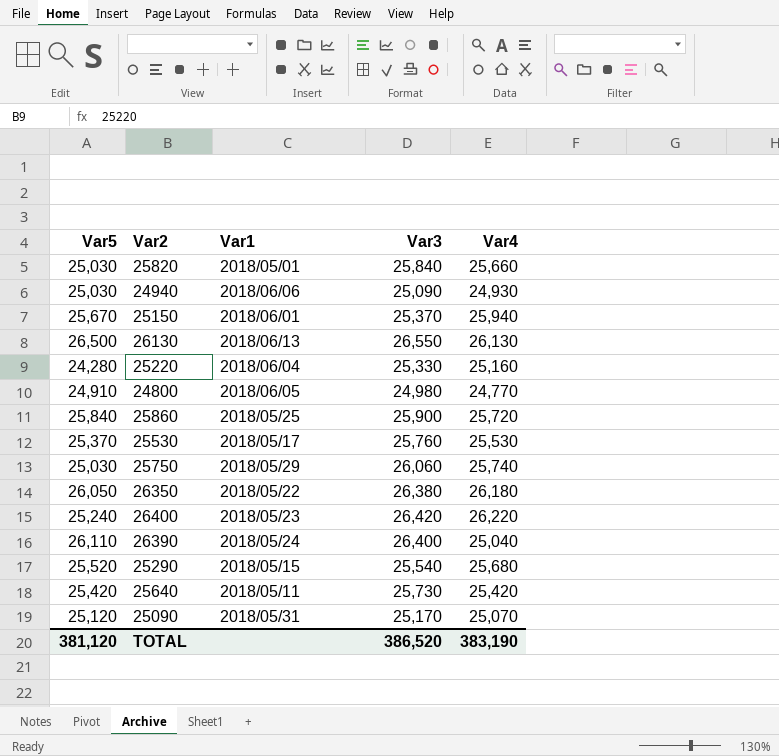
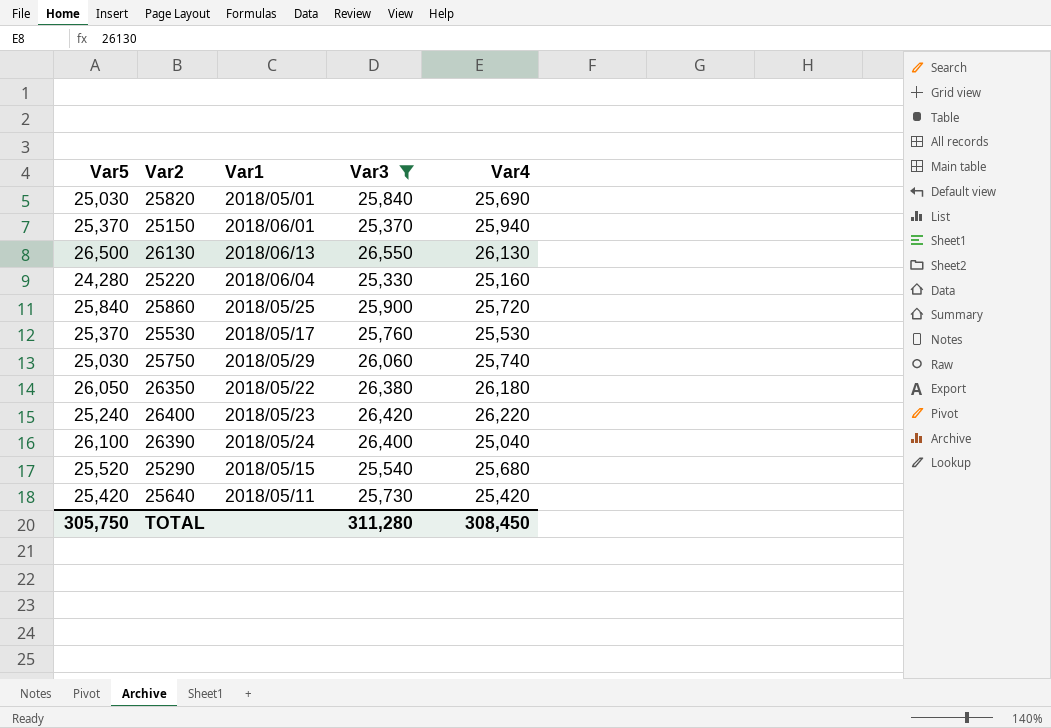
filter: none -> Var3 >= 25,330
25820 | Var4: 25,660 -> 25,690
25150 | Var5: 25,670 -> 25,370
26390 | Var5: 26,110 -> 26,100
TOTAL | Var5: 381,120 -> 305,750
TOTAL | Var3: 386,520 -> 311,280
TOTAL | Var4: 383,190 -> 308,450

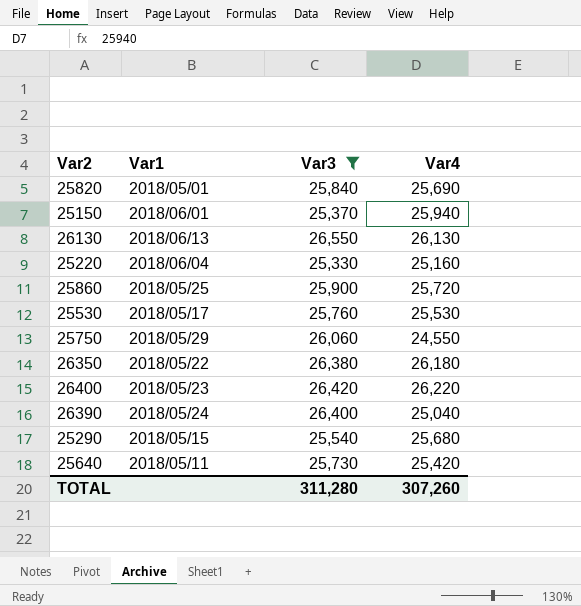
column Var5 | position: 1 -> none
25750 | Var4: 25,740 -> 24,550
TOTAL | Var4: 308,450 -> 307,260

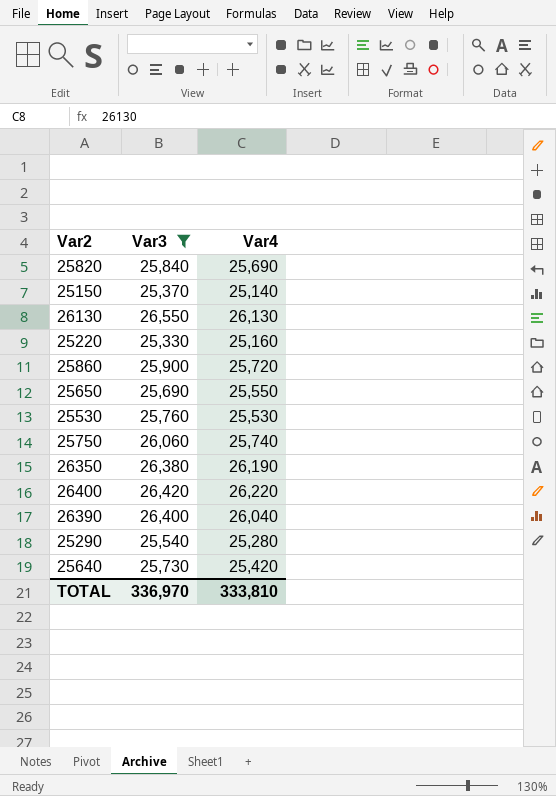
column Var1 | position: 2 -> none
25150 | Var4: 25,940 -> 25,140
row 25650: none -> 25,690 | 25,550
25750 | Var4: 24,550 -> 25,740
26350 | Var4: 26,180 -> 26,190
26390 | Var4: 25,040 -> 26,040
25290 | Var4: 25,680 -> 25,280
TOTAL | Var3: 311,280 -> 336,970
TOTAL | Var4: 307,260 -> 333,810

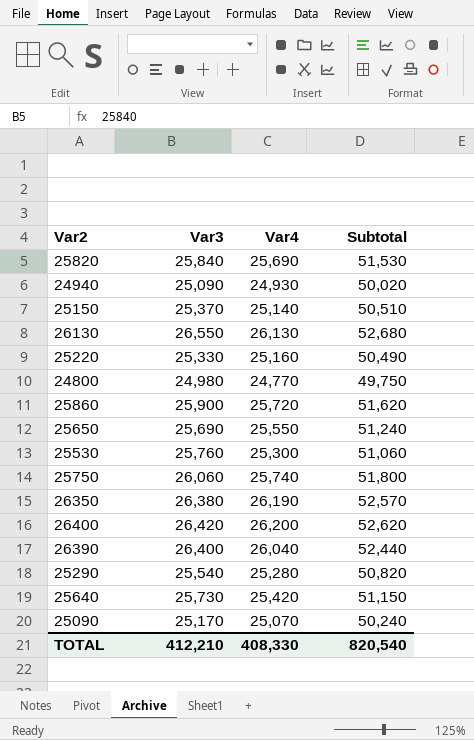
filter: Var3 >= 25,330 -> none
column Subtotal | formula: none -> [Var3] + [Var4]
25530 | Var4: 25,530 -> 25,300
26400 | Var4: 26,220 -> 26,200
TOTAL | Var3: 336,970 -> 412,210
TOTAL | Var4: 333,810 -> 408,330

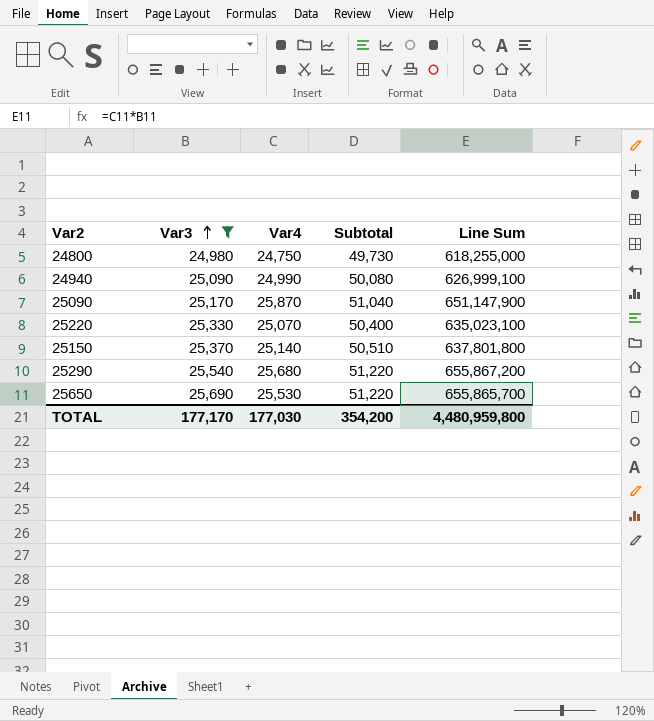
filter: none -> Var3 <= 25,690
row order: none -> Var3 ascending
column Line Sum | formula: none -> [Var3] * [Var4]
24800 | Var4: 24,770 -> 24,750
24800 | Subtotal: 49,750 -> 49,730
24940 | Var4: 24,930 -> 24,990
24940 | Subtotal: 50,020 -> 50,080
25090 | Var4: 25,070 -> 25,870
25090 | Subtotal: 50,240 -> 51,040
25220 | Var4: 25,160 -> 25,070
25220 | Subtotal: 50,490 -> 50,400
25290 | Var4: 25,280 -> 25,680
25290 | Subtotal: 50,820 -> 51,220
25650 | Var4: 25,550 -> 25,530
25650 | Subtotal: 51,240 -> 51,220
TOTAL | Var3: 412,210 -> 177,170
TOTAL | Var4: 408,330 -> 177,030
TOTAL | Subtotal: 820,540 -> 354,200

